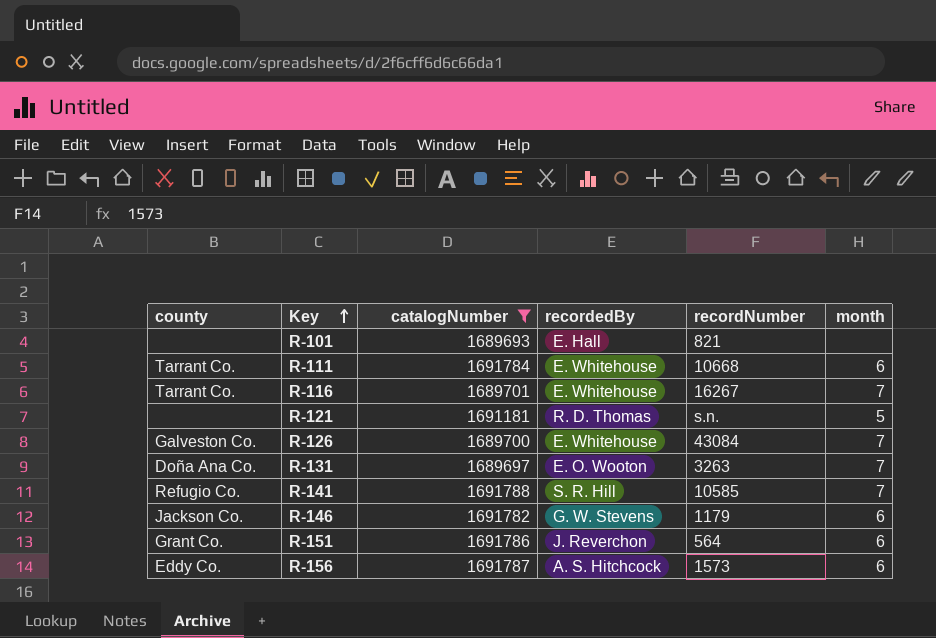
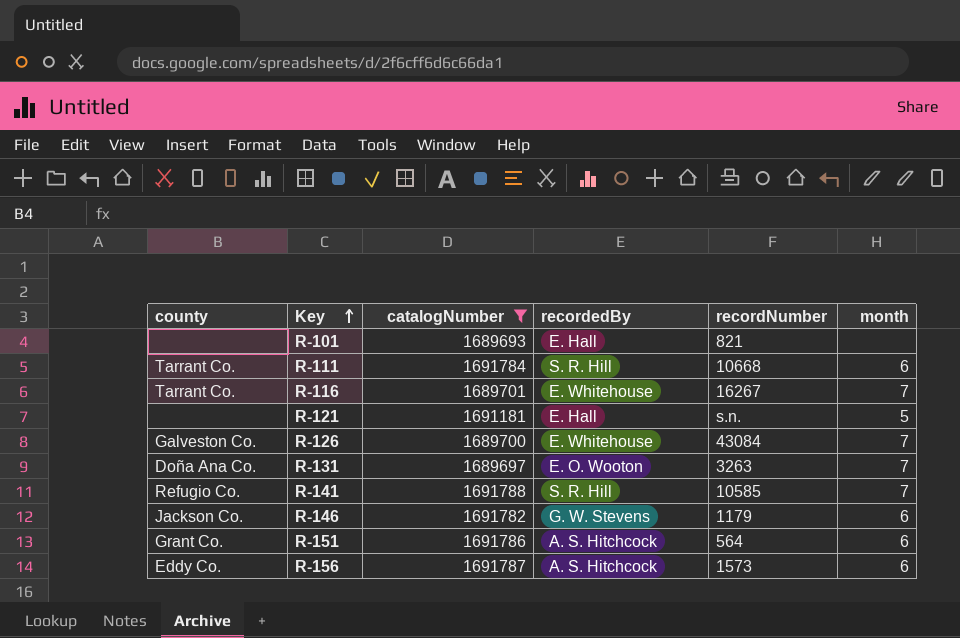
R-111 | recordedBy: E. Whitehouse -> S. R. Hill
R-121 | recordedBy: R. D. Thomas -> E. Hall
R-151 | recordedBy: J. Reverchon -> A. S. Hitchcock

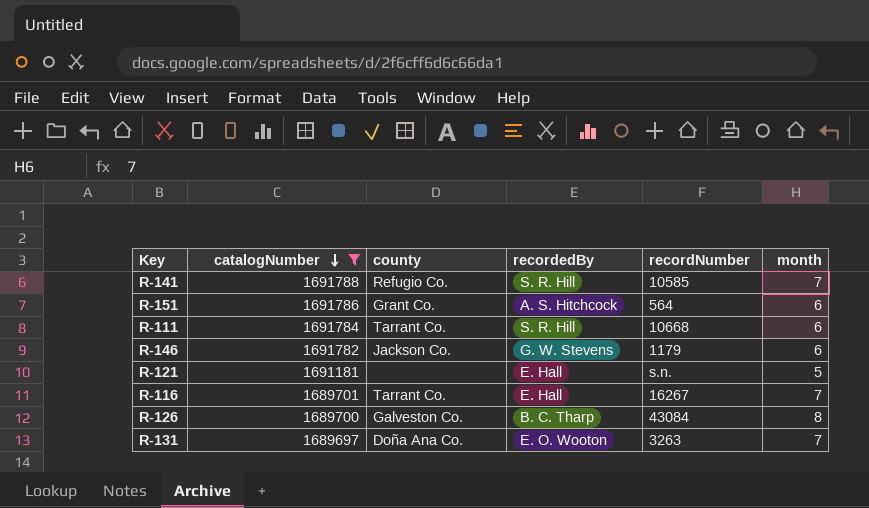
row order: Key ascending -> catalogNumber descending
column county | position: 1 -> 3
row R-101: none | 1689693 | E. Hall | 821 | none -> none
row R-156: Eddy Co. | 1691787 | A. S. Hitchcock | 1573 | 6 -> none
R-116 | recordedBy: E. Whitehouse -> E. Hall
R-126 | recordedBy: E. Whitehouse -> B. C. Tharp
R-126 | month: 7 -> 8

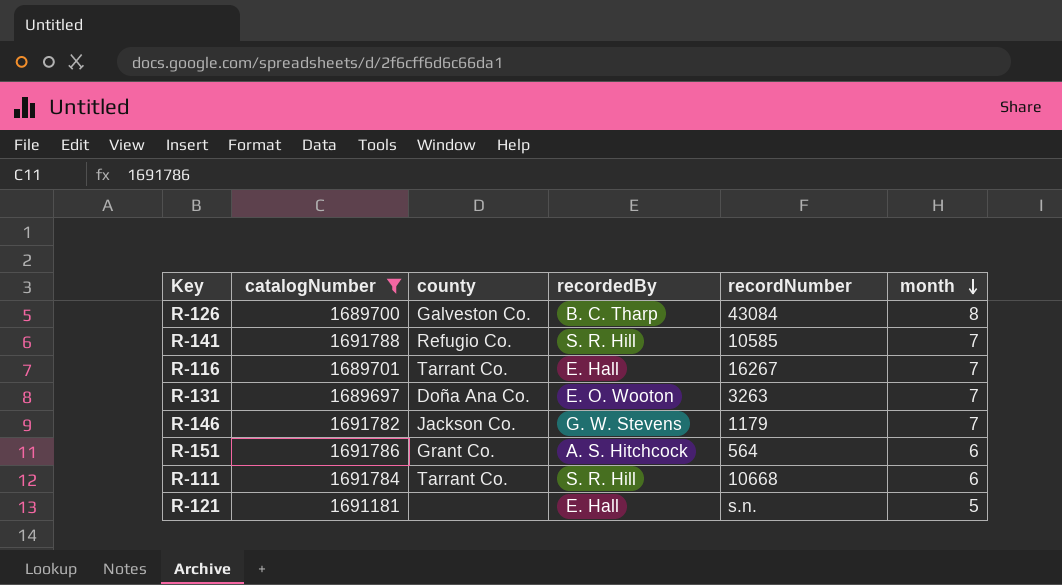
row order: catalogNumber descending -> month descending
R-146 | month: 6 -> 7

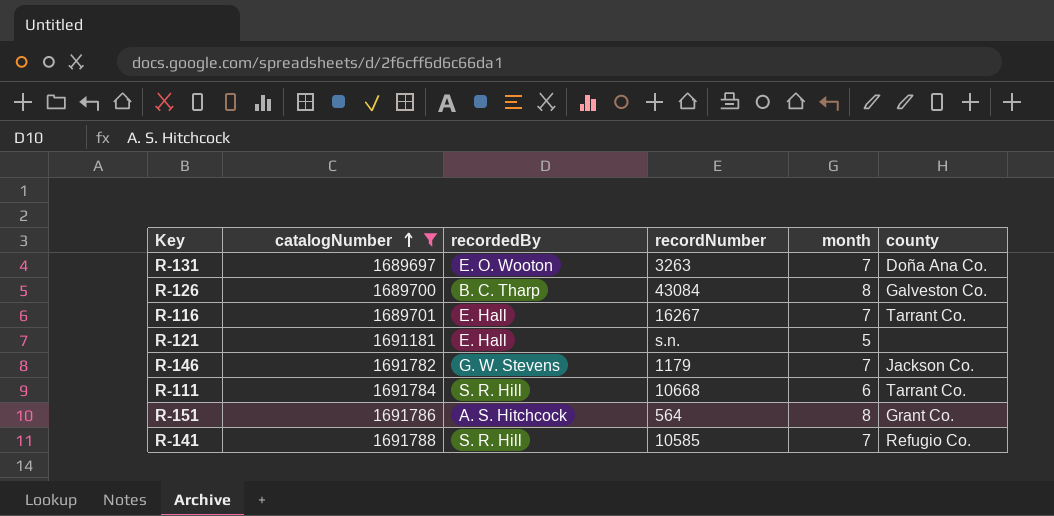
row order: month descending -> catalogNumber ascending
column county | position: 3 -> 6
R-151 | month: 6 -> 8

